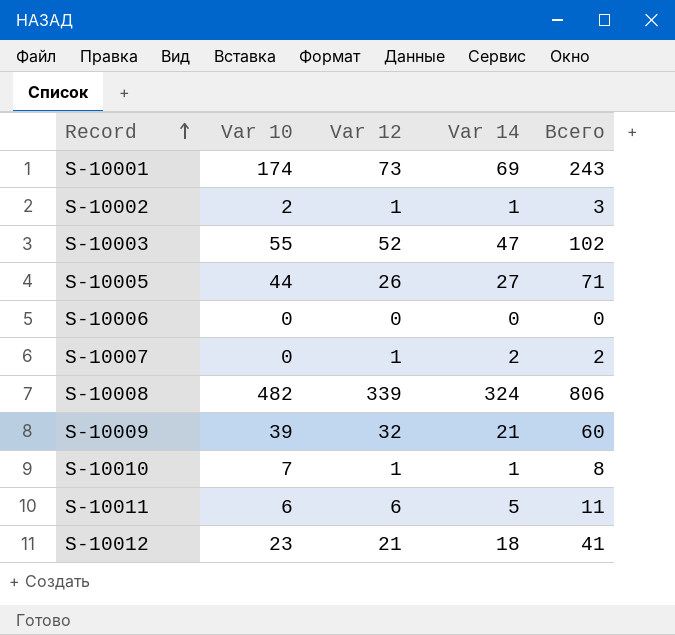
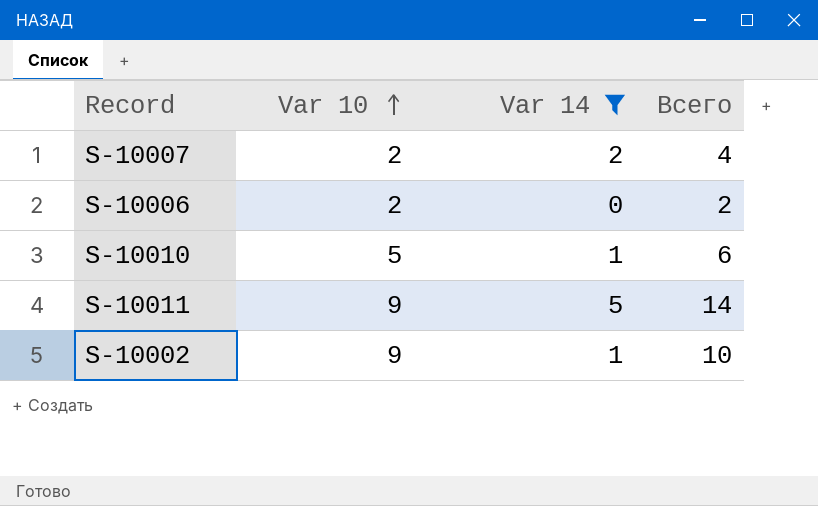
filter: none -> Var 14 <= 5
row order: Record ascending -> Var 10 ascending
column Var 12 | position: 3 -> none
S-10007 | Var 10: 0 -> 2
S-10007 | Всего: 2 -> 4
S-10006 | Var 10: 0 -> 2
S-10006 | Всего: 0 -> 2
S-10010 | Var 10: 7 -> 5
S-10010 | Всего: 8 -> 6
S-10011 | Var 10: 6 -> 9
S-10011 | Всего: 11 -> 14
S-10002 | Var 10: 2 -> 9
S-10002 | Всего: 3 -> 10

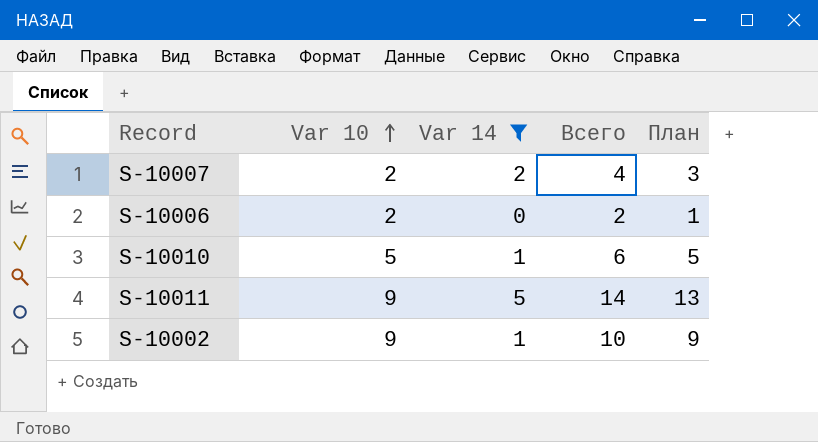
column План | formula: none -> [Всего] - 1

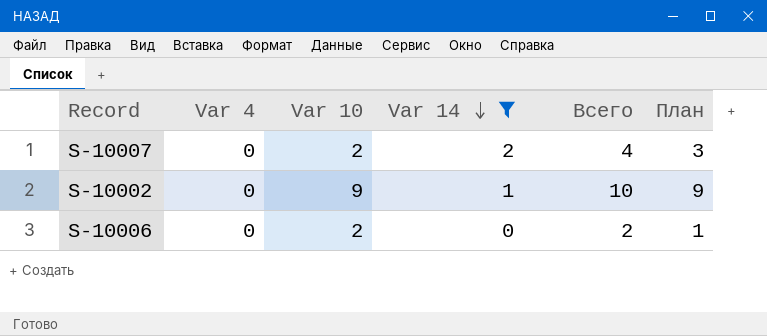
row order: Var 10 ascending -> Var 14 descending
column Var 4 | position: none -> 2
row S-10010: 5 | 1 | 6 | 5 -> none
row S-10011: 9 | 5 | 14 | 13 -> none

